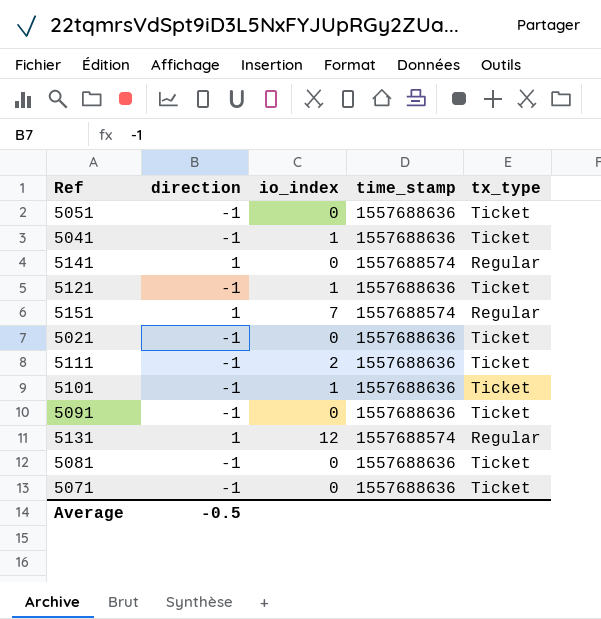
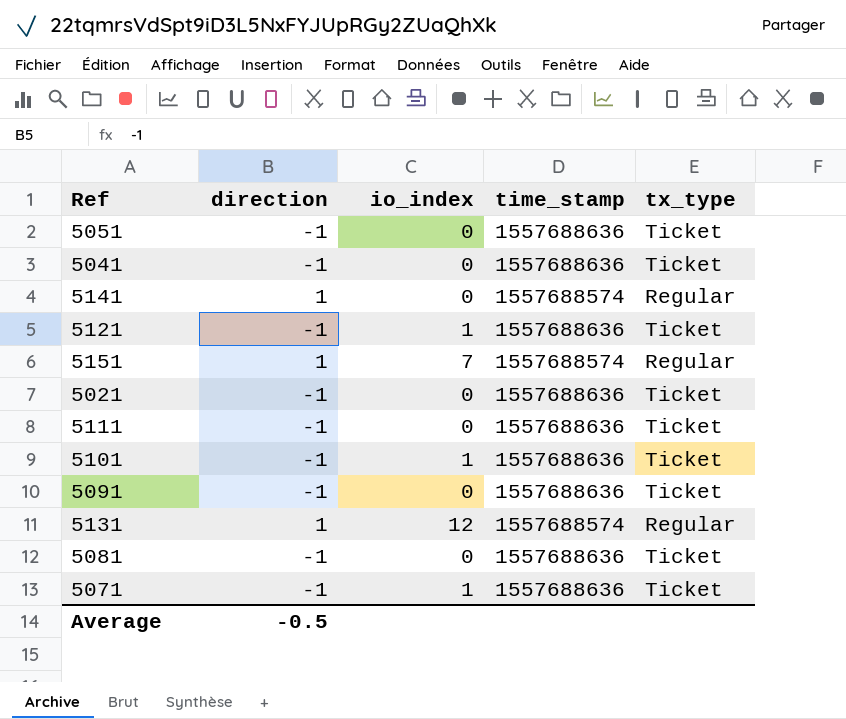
5041 | io_index: 1 -> 0
5111 | io_index: 2 -> 0
5071 | io_index: 0 -> 1

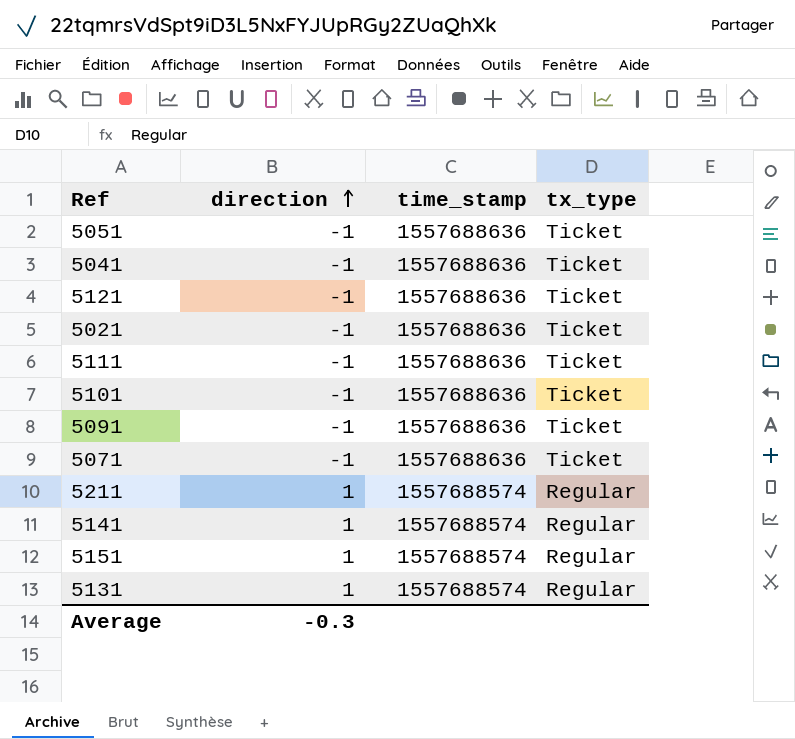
row order: none -> direction ascending
column io_index | position: 3 -> none
row 5081: -1 | 0 | 1557688636 | Ticket -> none
row 5211: none -> 1 | 1557688574 | Regular
Average | direction: -0.5 -> -0.3

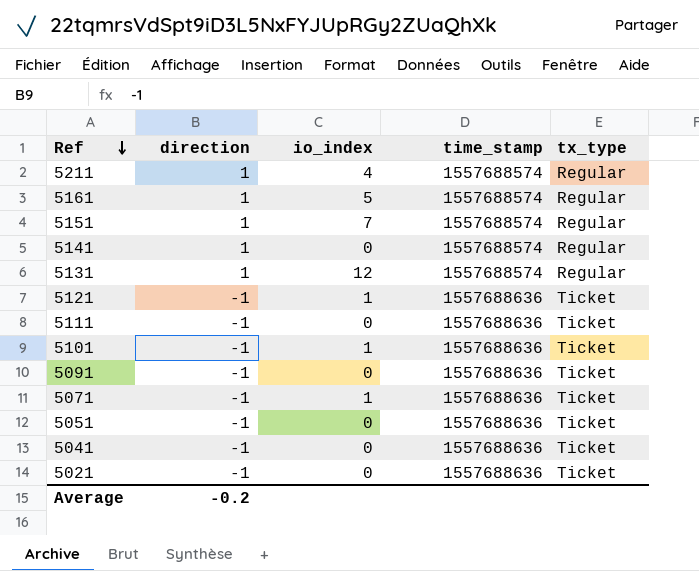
row order: direction ascending -> Ref descending
column io_index | position: none -> 3
row 5161: none -> 1 | 5 | 1557688574 | Regular
Average | direction: -0.3 -> -0.2

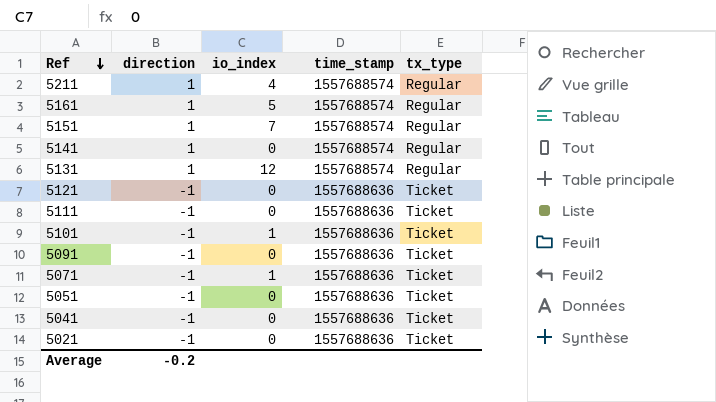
5121 | io_index: 1 -> 0

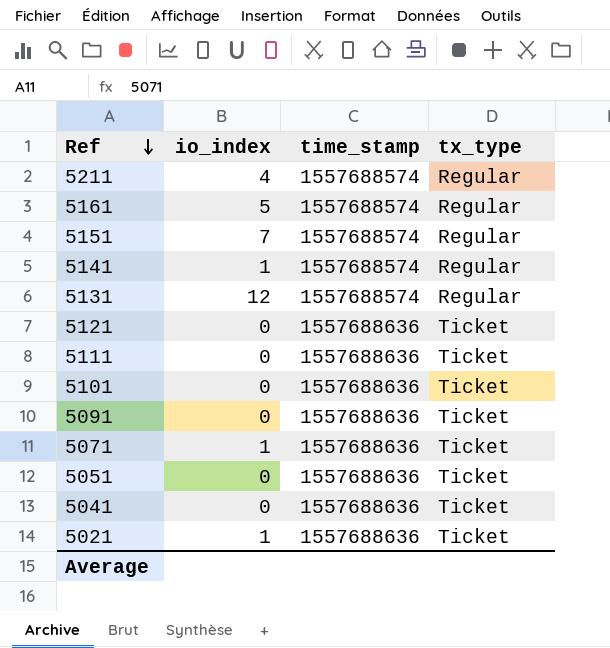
column direction | position: 2 -> none
5141 | io_index: 0 -> 1
5101 | io_index: 1 -> 0
5021 | io_index: 0 -> 1

